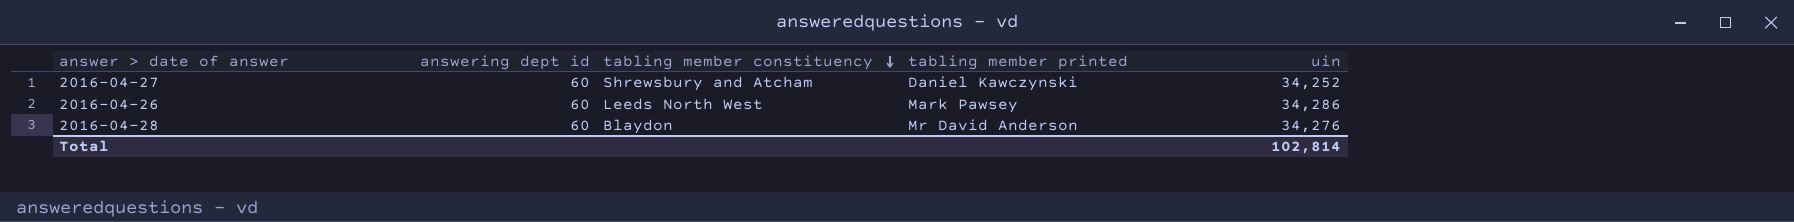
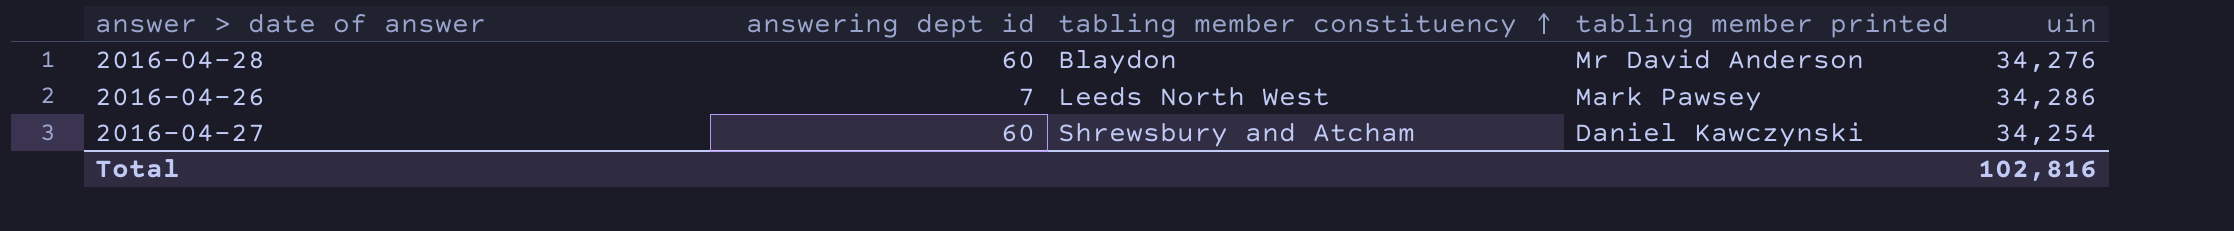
row order: tabling member constituency descending -> tabling member constituency ascending
2016-04-26 | answering dept id: 60 -> 7
2016-04-27 | uin: 34,252 -> 34,254
Total | uin: 102,814 -> 102,816

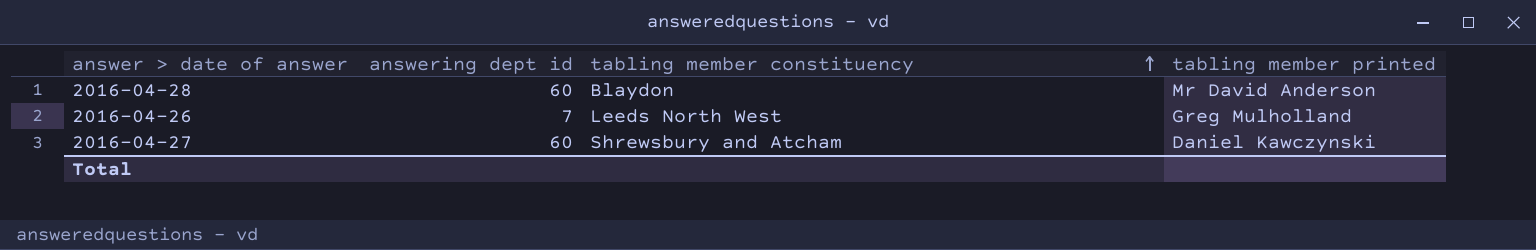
column uin | position: 5 -> none
2016-04-26 | tabling member printed: Mark Pawsey -> Greg Mulholland

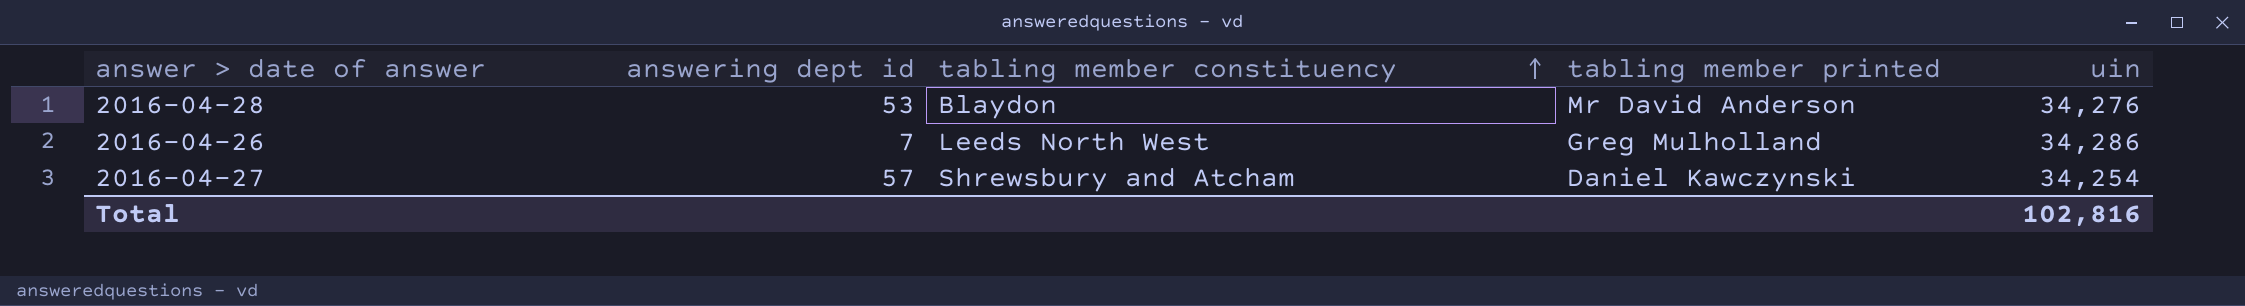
column uin | position: none -> 5
2016-04-28 | answering dept id: 60 -> 53
2016-04-27 | answering dept id: 60 -> 57

